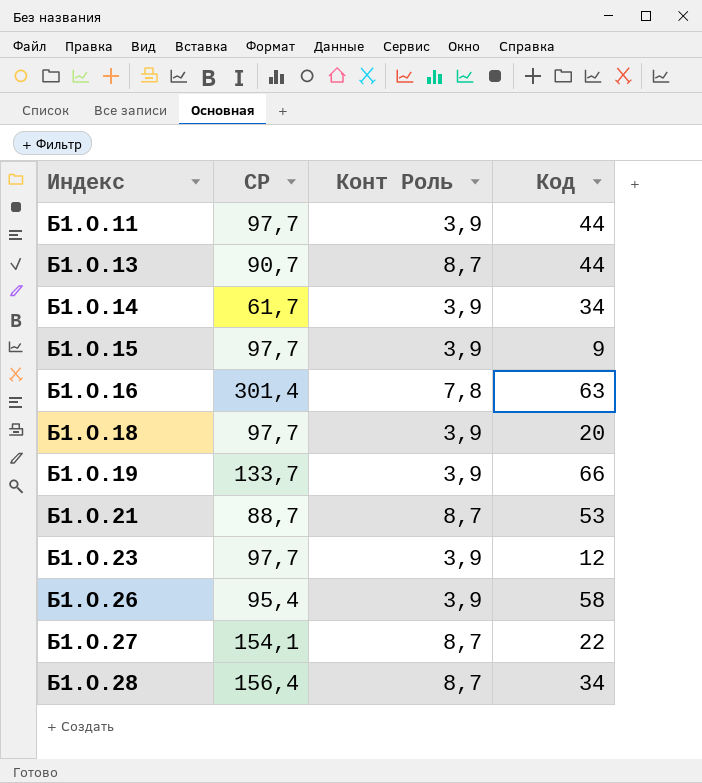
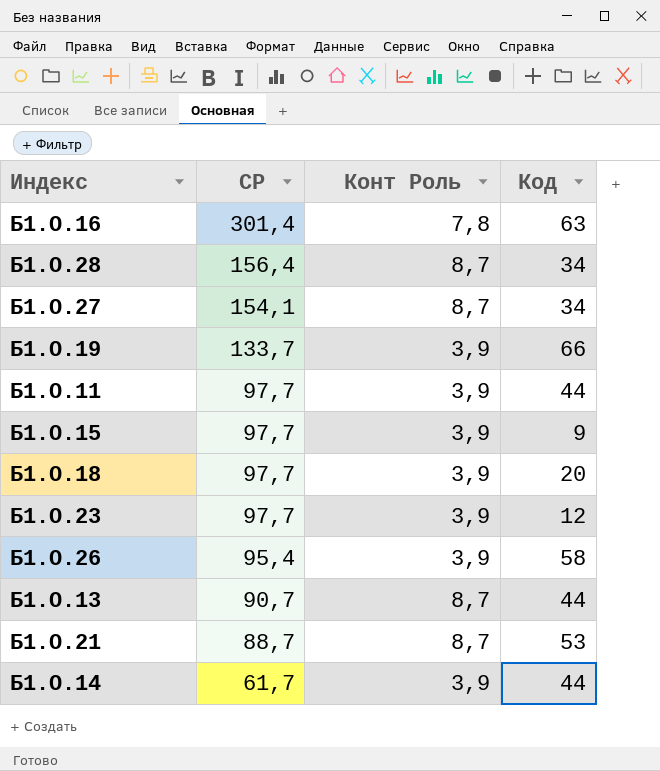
row order: Индекс ascending -> СР descending
Б1.О.27 | Код: 22 -> 34
Б1.О.14 | Код: 34 -> 44

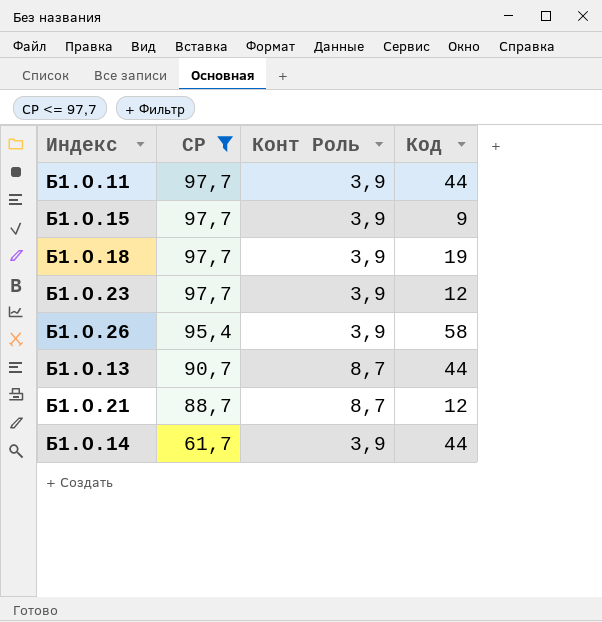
filter: none -> СР <= 97,7
Б1.О.18 | Код: 20 -> 19
Б1.О.21 | Код: 53 -> 12

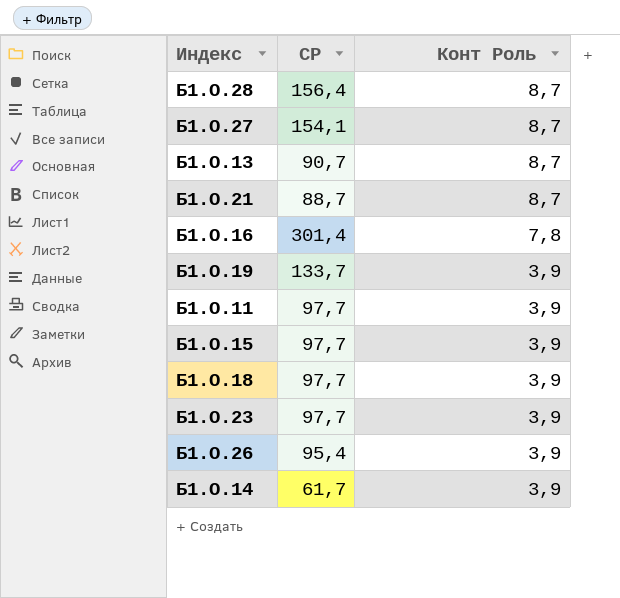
filter: СР <= 97,7 -> none
row order: СР descending -> Конт Роль descending
column Код | position: 4 -> none

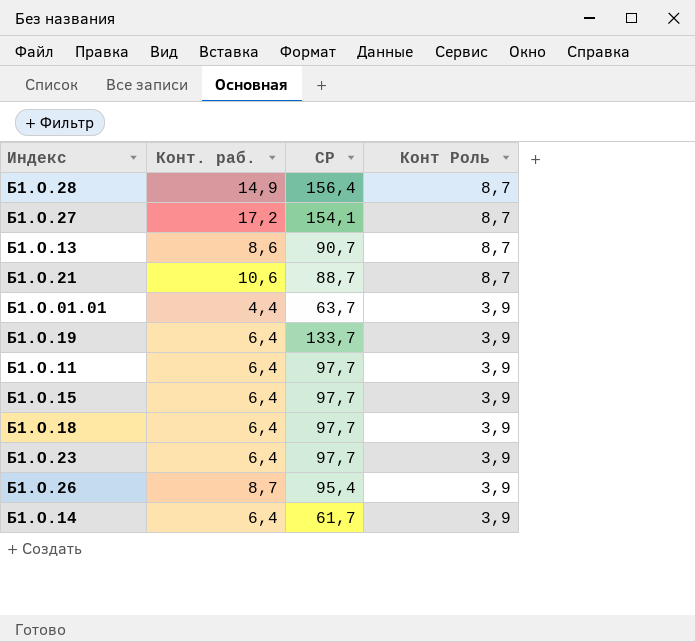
column Конт. раб. | position: none -> 2
row Б1.О.16: 301,4 | 7,8 -> none
row Б1.О.01.01: none -> 4,4 | 63,7 | 3,9

